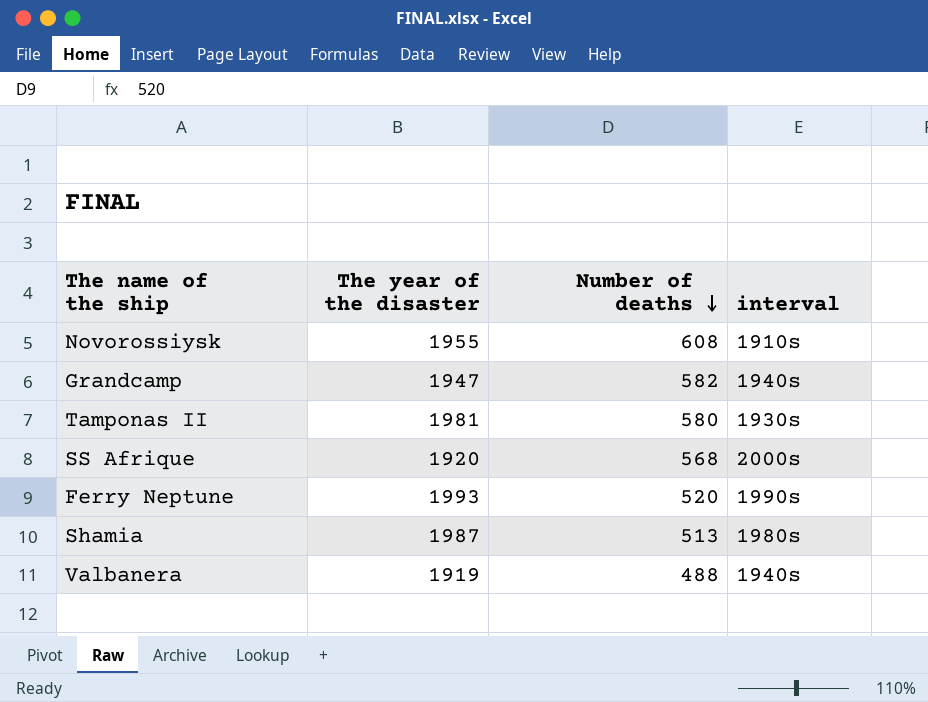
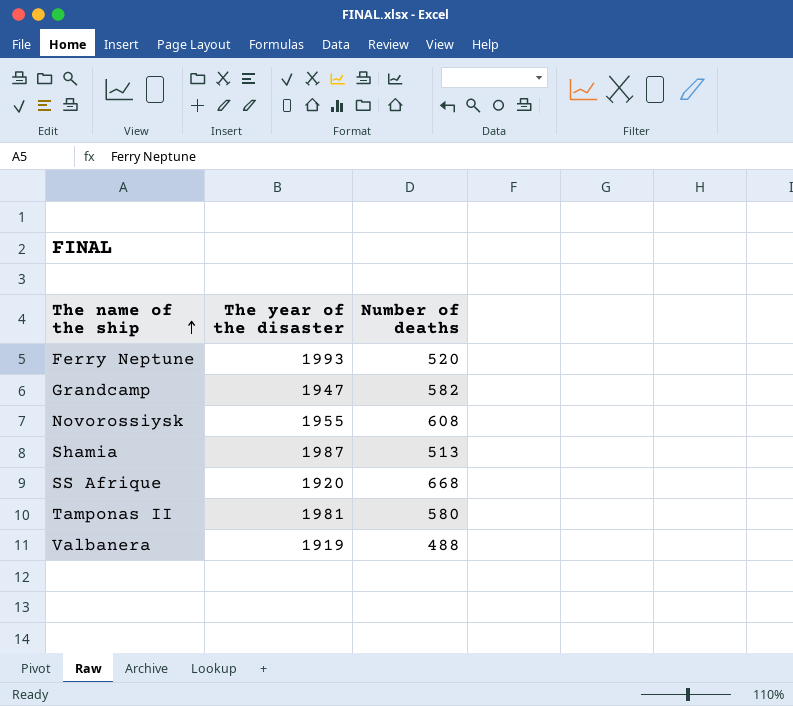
row order: Number of deaths descending -> The name of the ship ascending
column interval | position: 4 -> none
SS Afrique | Number of deaths: 568 -> 668

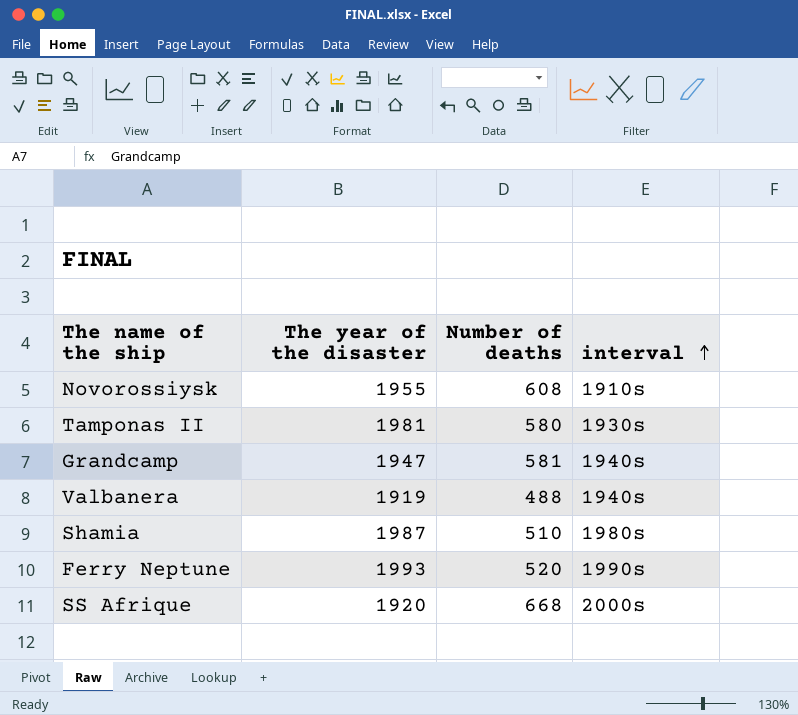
row order: The name of the ship ascending -> interval ascending
column interval | position: none -> 4
Grandcamp | Number of deaths: 582 -> 581
Shamia | Number of deaths: 513 -> 510

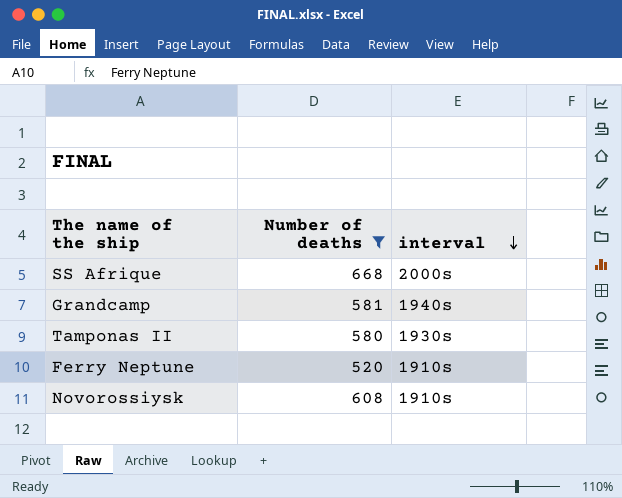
filter: none -> Number of deaths >= 520
row order: interval ascending -> interval descending
column The year of the disaster | position: 2 -> none
Ferry Neptune | interval: 1990s -> 1910s

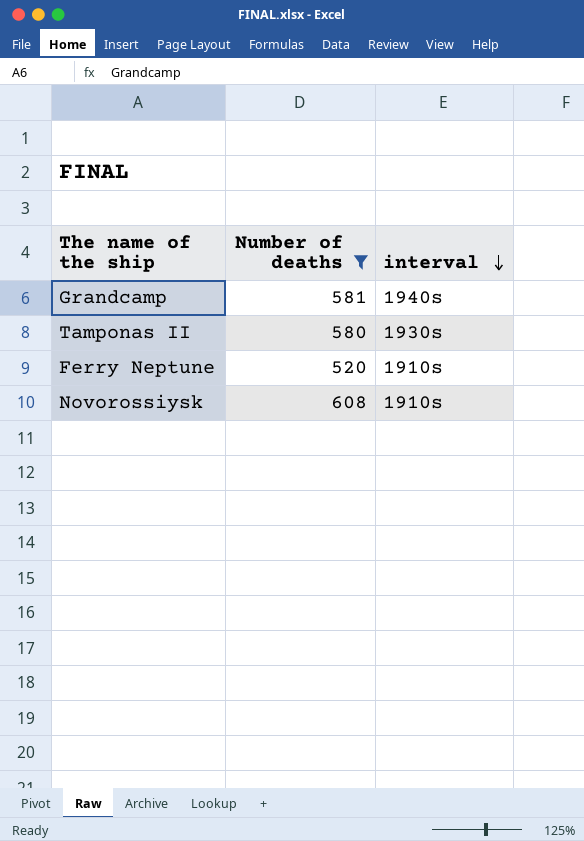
row SS Afrique: 668 | 2000s -> none

